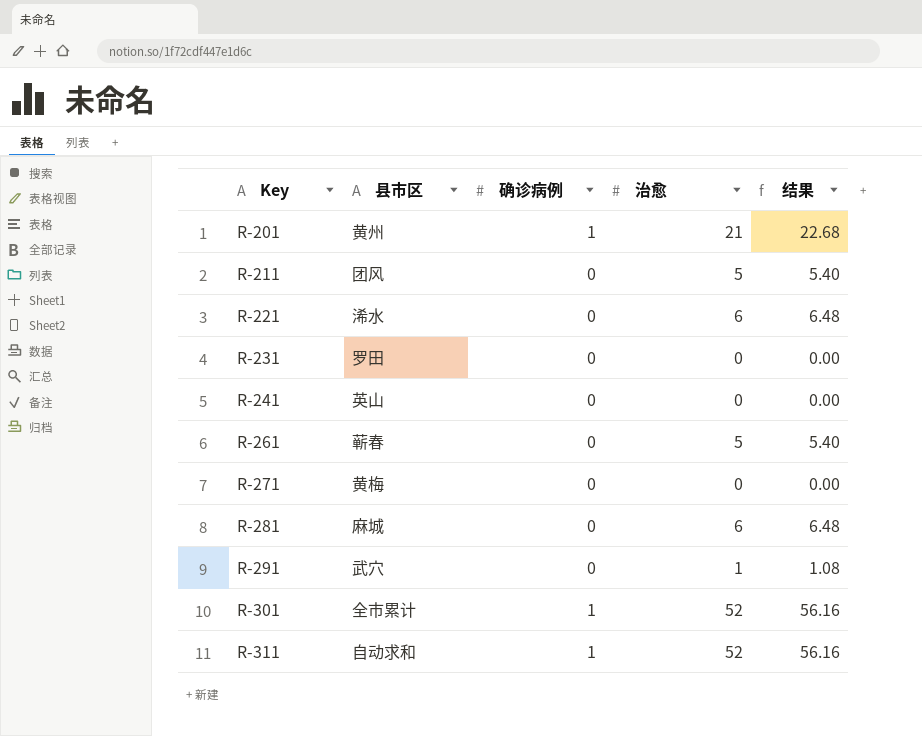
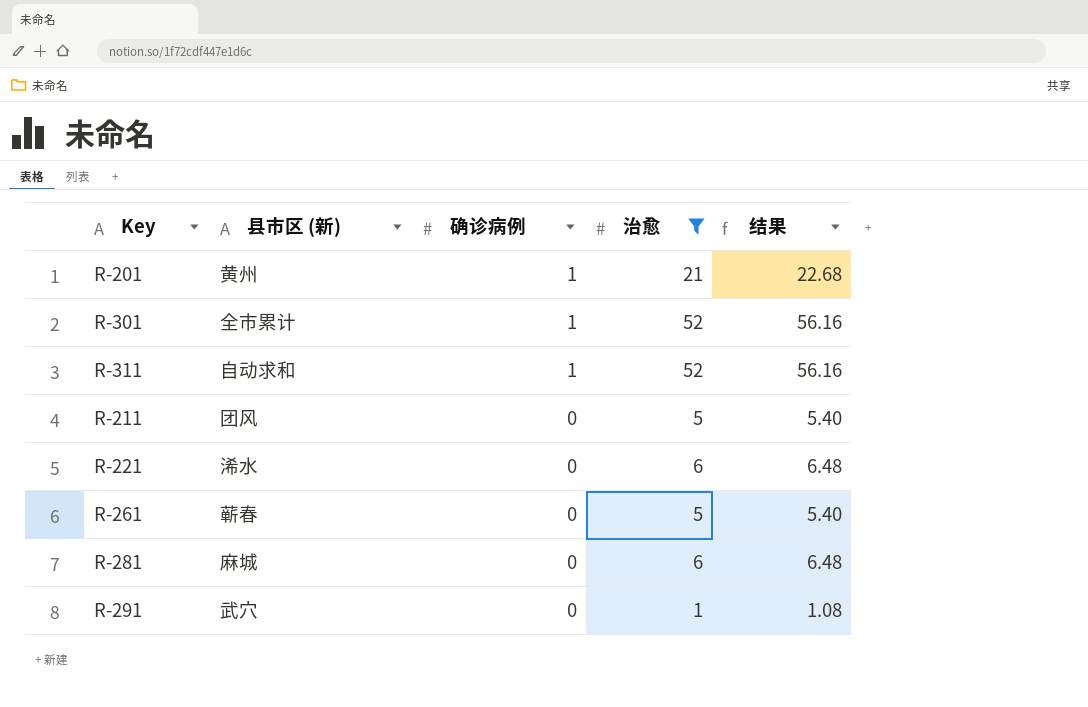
filter: none -> 治愈 != 0
row order: Key ascending -> 确诊病例 descending
column name: 县市区 -> 县市区 (新)

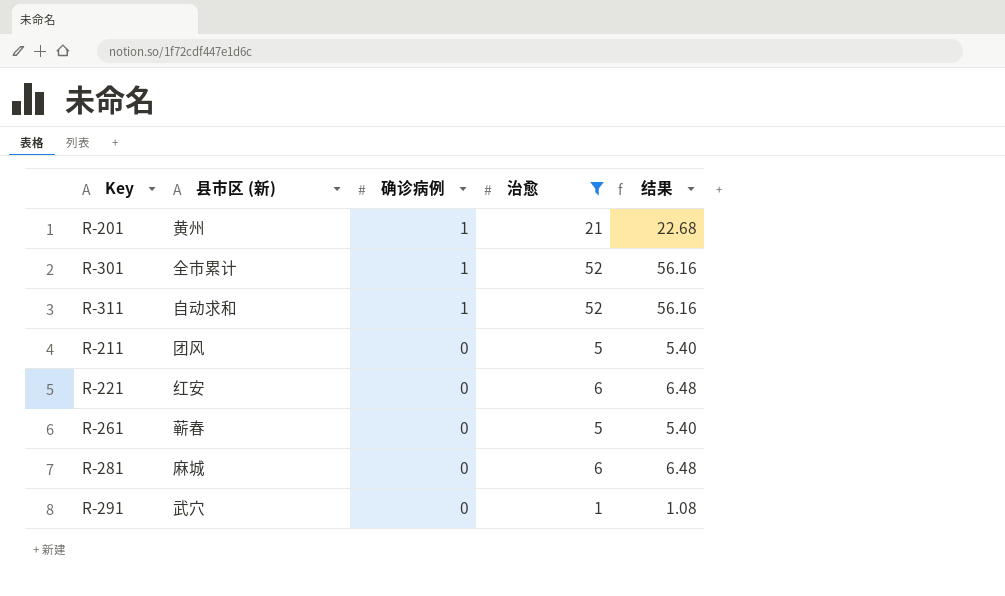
R-221 | 县市区 (新): 浠水 -> 红安

